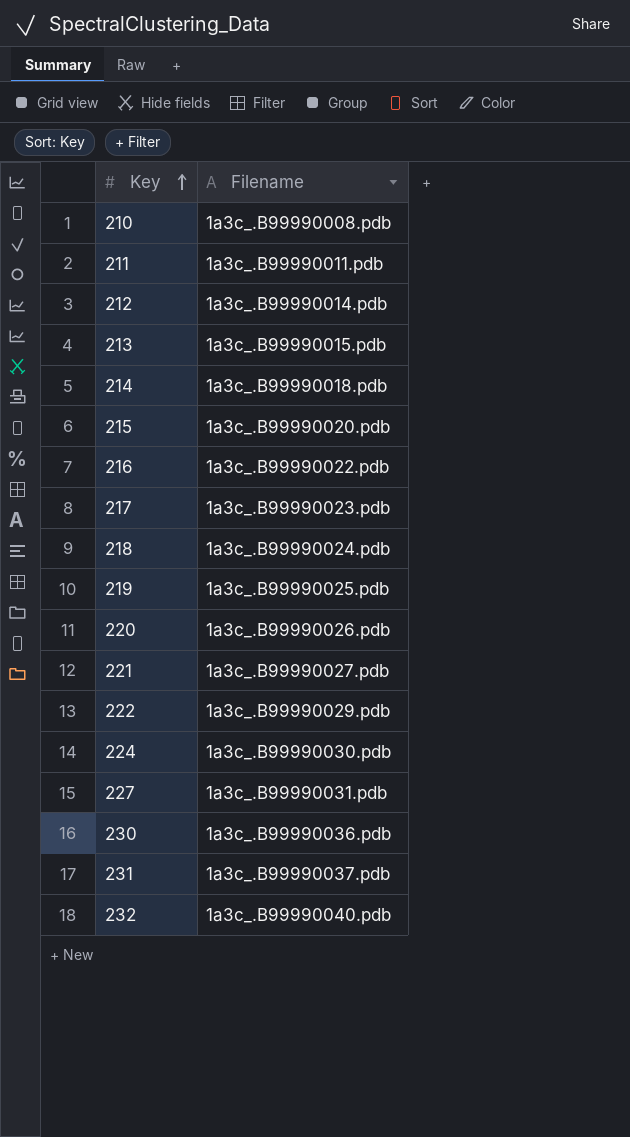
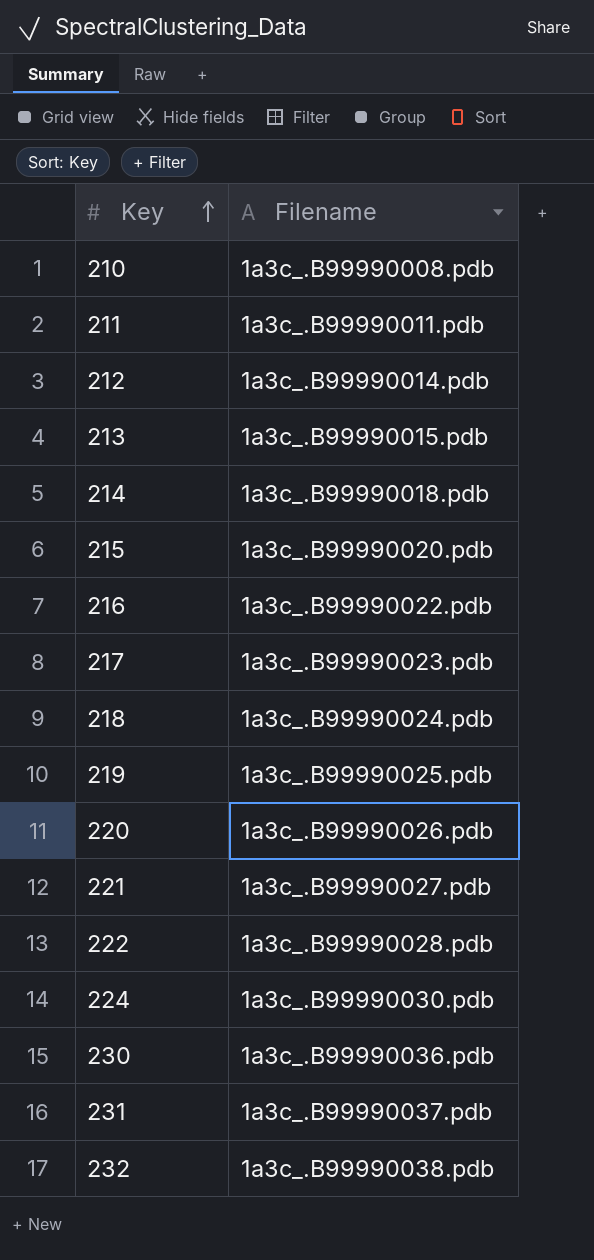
row 227: 1a3c_.B99990031.pdb -> none
222 | Filename: 1a3c_.B99990029.pdb -> 1a3c_.B99990028.pdb
232 | Filename: 1a3c_.B99990040.pdb -> 1a3c_.B99990038.pdb

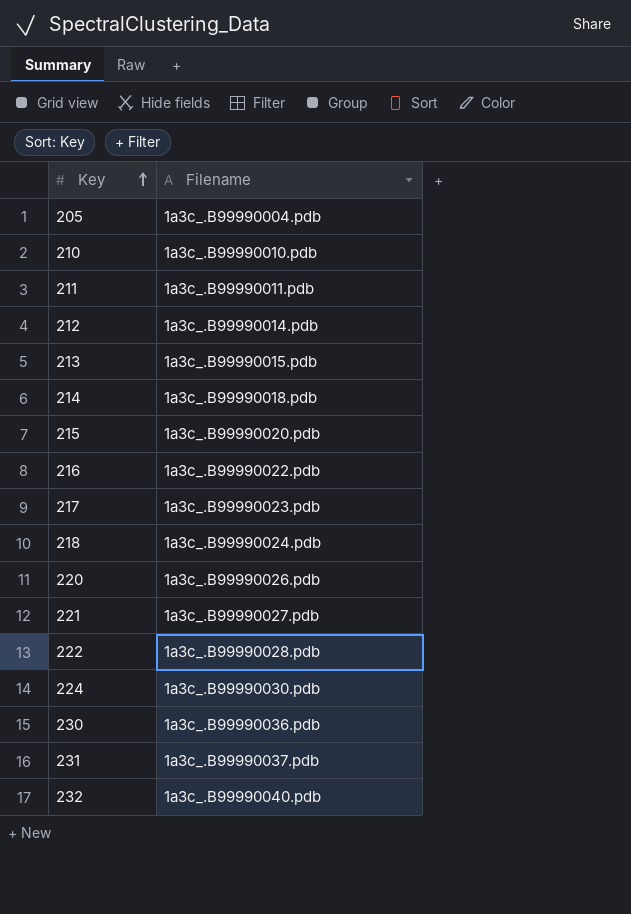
row 219: 1a3c_.B99990025.pdb -> none
row 205: none -> 1a3c_.B99990004.pdb
210 | Filename: 1a3c_.B99990008.pdb -> 1a3c_.B99990010.pdb
232 | Filename: 1a3c_.B99990038.pdb -> 1a3c_.B99990040.pdb

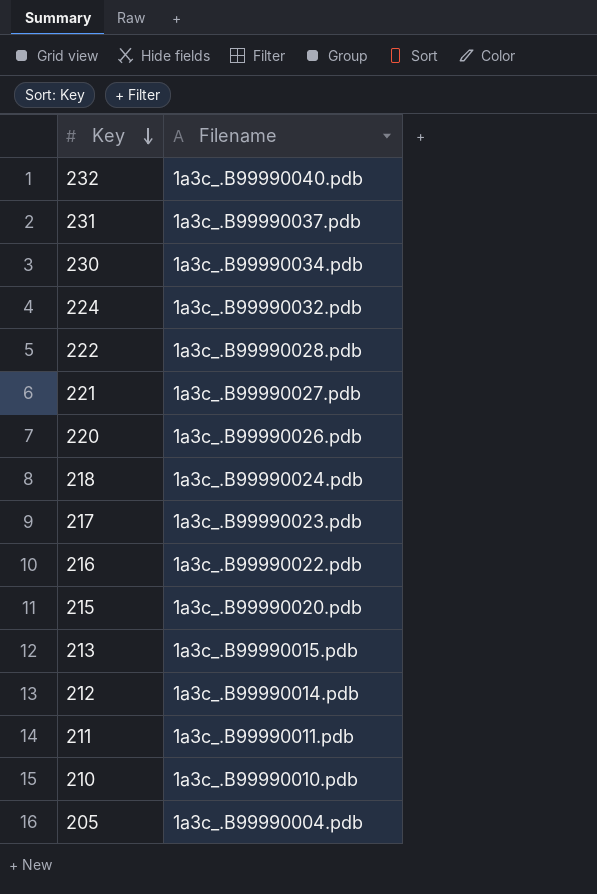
row order: Key ascending -> Key descending
row 214: 1a3c_.B99990018.pdb -> none
230 | Filename: 1a3c_.B99990036.pdb -> 1a3c_.B99990034.pdb
224 | Filename: 1a3c_.B99990030.pdb -> 1a3c_.B99990032.pdb

